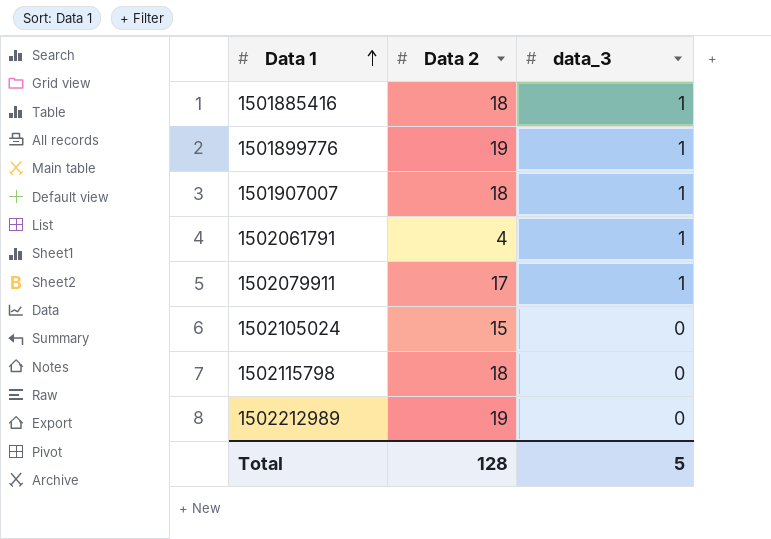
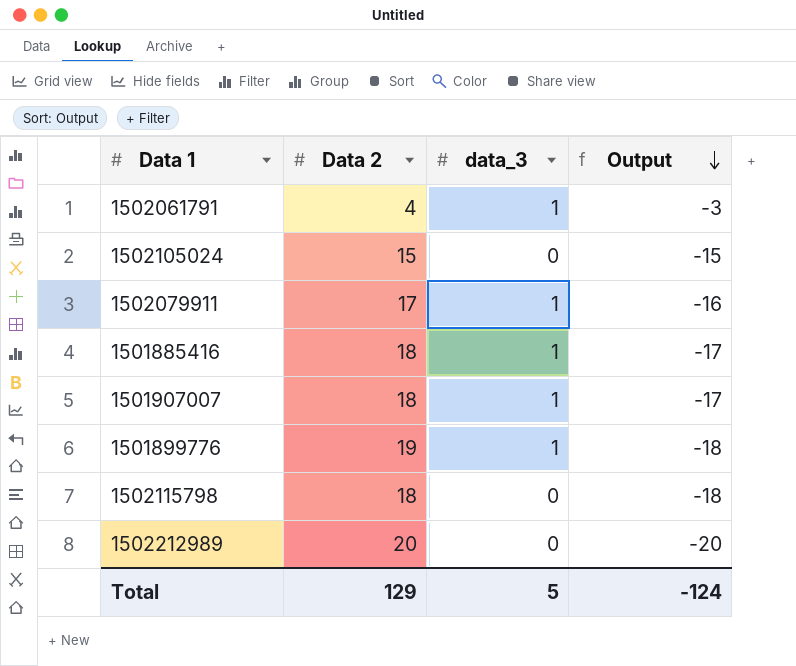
row order: Data 1 ascending -> Output descending
column Output | formula: none -> [data_3] - [Data 2]
1502212989 | Data 2: 19 -> 20
Total | Data 2: 128 -> 129

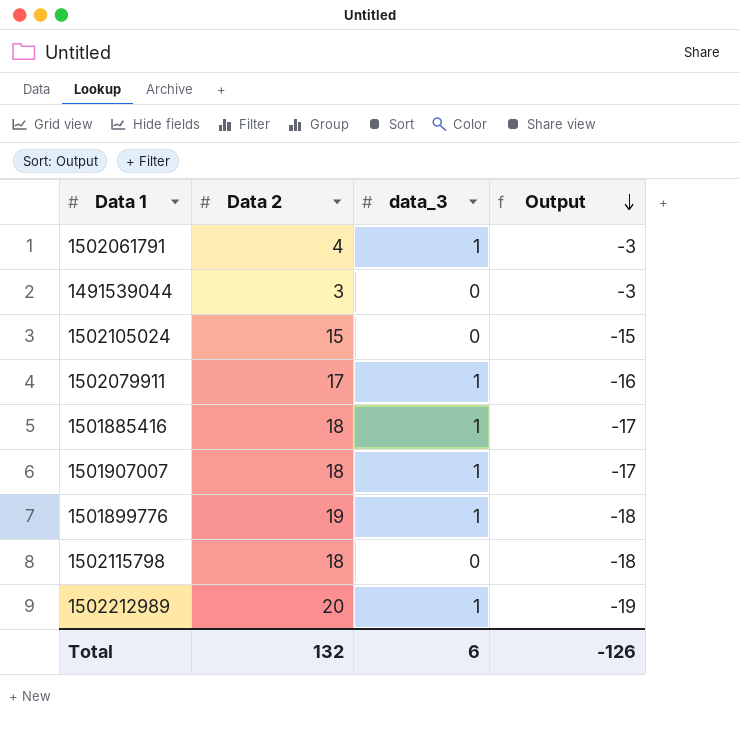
row 1491539044: none -> 3 | 0 | -3
1502212989 | data_3: 0 -> 1
1502212989 | Output: -20 -> -19
Total | Data 2: 129 -> 132
Total | data_3: 5 -> 6
Total | Output: -124 -> -126

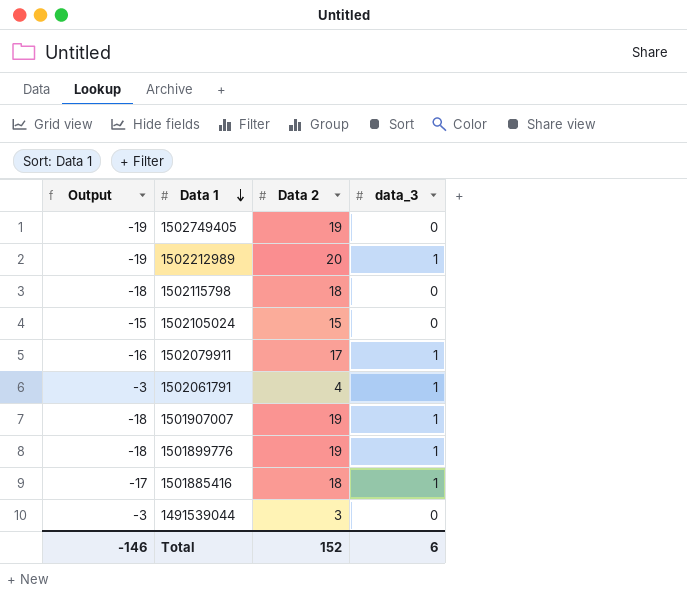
row order: Output descending -> Data 1 descending
column Output | position: 4 -> 1
row 1502749405: none -> -19 | 19 | 0
1501907007 | Output: -17 -> -18
1501907007 | Data 2: 18 -> 19
Total | Output: -126 -> -146
Total | Data 2: 132 -> 152

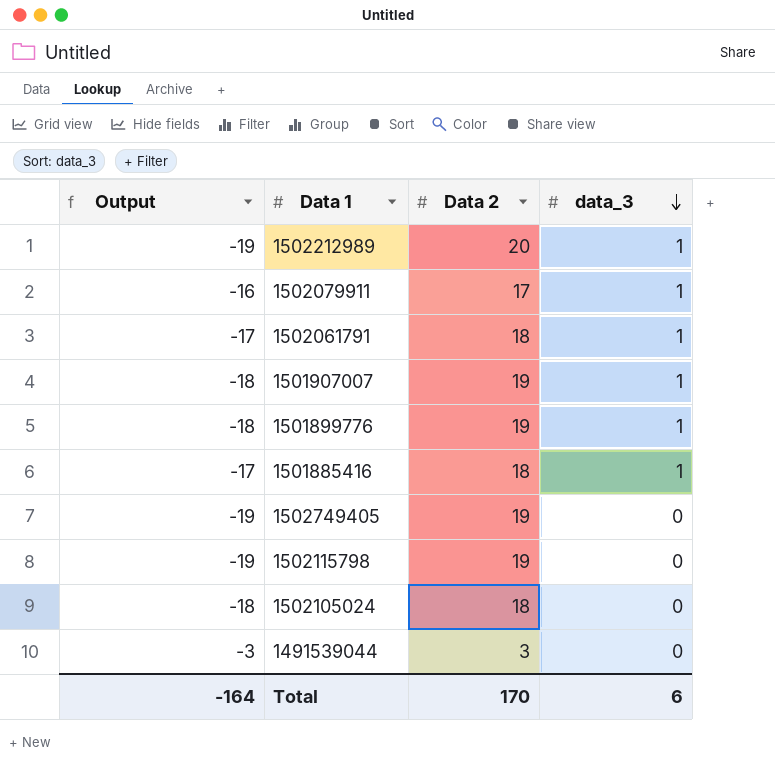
row order: Data 1 descending -> data_3 descending
1502061791 | Output: -3 -> -17
1502061791 | Data 2: 4 -> 18
1502115798 | Output: -18 -> -19
1502115798 | Data 2: 18 -> 19
1502105024 | Output: -15 -> -18
1502105024 | Data 2: 15 -> 18
Total | Output: -146 -> -164
Total | Data 2: 152 -> 170

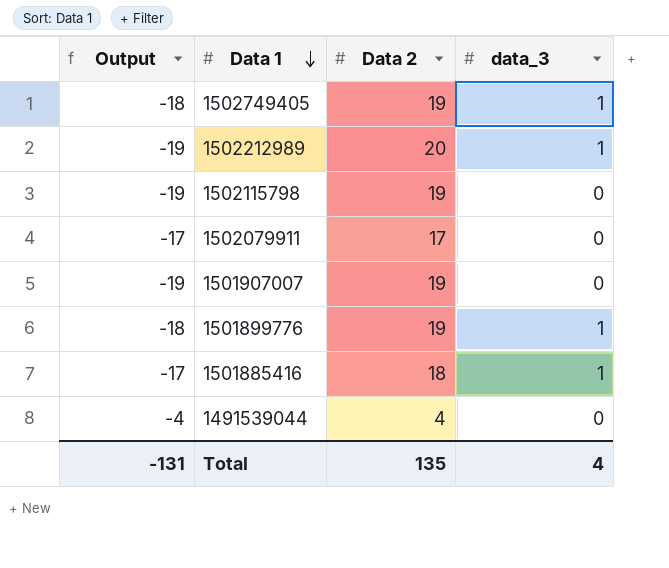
row order: data_3 descending -> Data 1 descending
row 1502061791: -17 | 18 | 1 -> none
row 1502105024: -18 | 18 | 0 -> none
1502749405 | Output: -19 -> -18
1502749405 | data_3: 0 -> 1
1502079911 | Output: -16 -> -17
1502079911 | data_3: 1 -> 0
1501907007 | Output: -18 -> -19
1501907007 | data_3: 1 -> 0
1491539044 | Output: -3 -> -4
1491539044 | Data 2: 3 -> 4
Total | Output: -164 -> -131
Total | Data 2: 170 -> 135
Total | data_3: 6 -> 4

